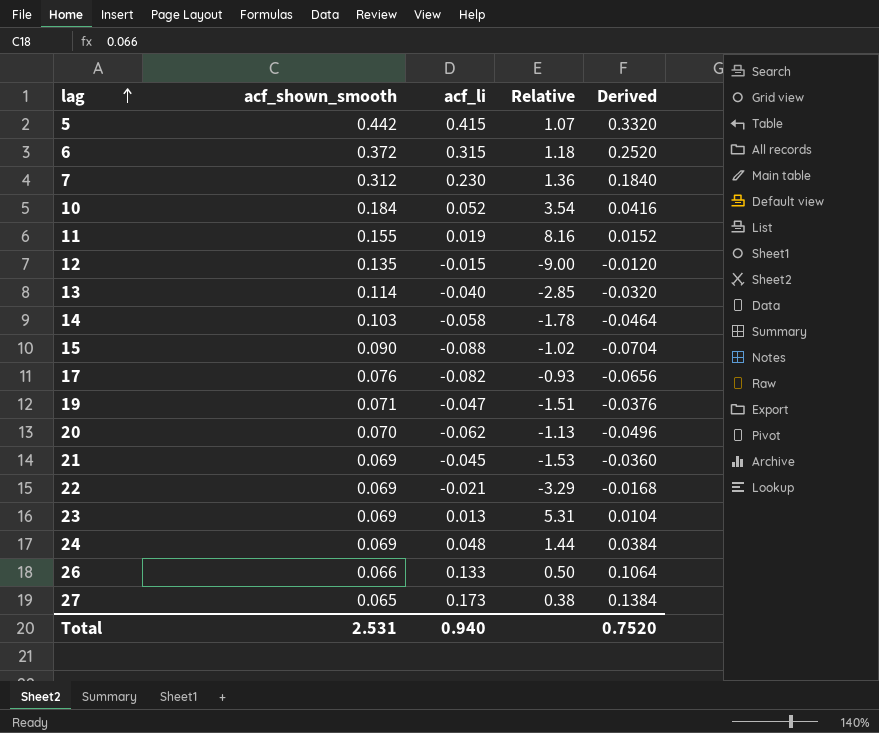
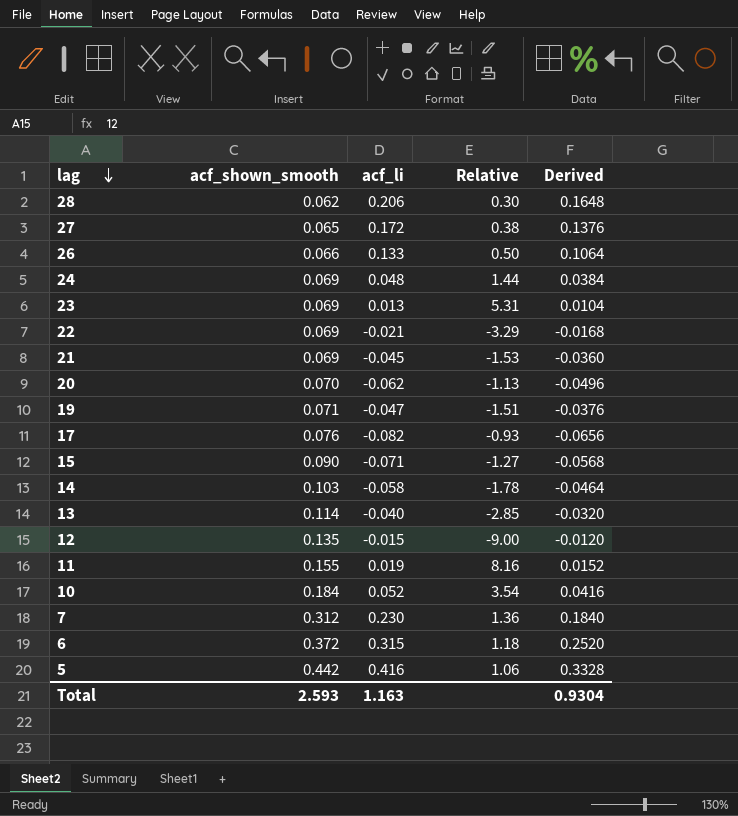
row order: lag ascending -> lag descending
row 28: none -> 0.062 | 0.206 | 0.30 | 0.1648
27 | acf_li: 0.173 -> 0.172
27 | Derived: 0.1384 -> 0.1376
15 | acf_li: -0.088 -> -0.071
15 | Relative: -1.02 -> -1.27
15 | Derived: -0.0704 -> -0.0568
5 | acf_li: 0.415 -> 0.416
5 | Relative: 1.07 -> 1.06
5 | Derived: 0.3320 -> 0.3328
Total | acf_shown_smooth: 2.531 -> 2.593
Total | acf_li: 0.940 -> 1.163
Total | Derived: 0.7520 -> 0.9304

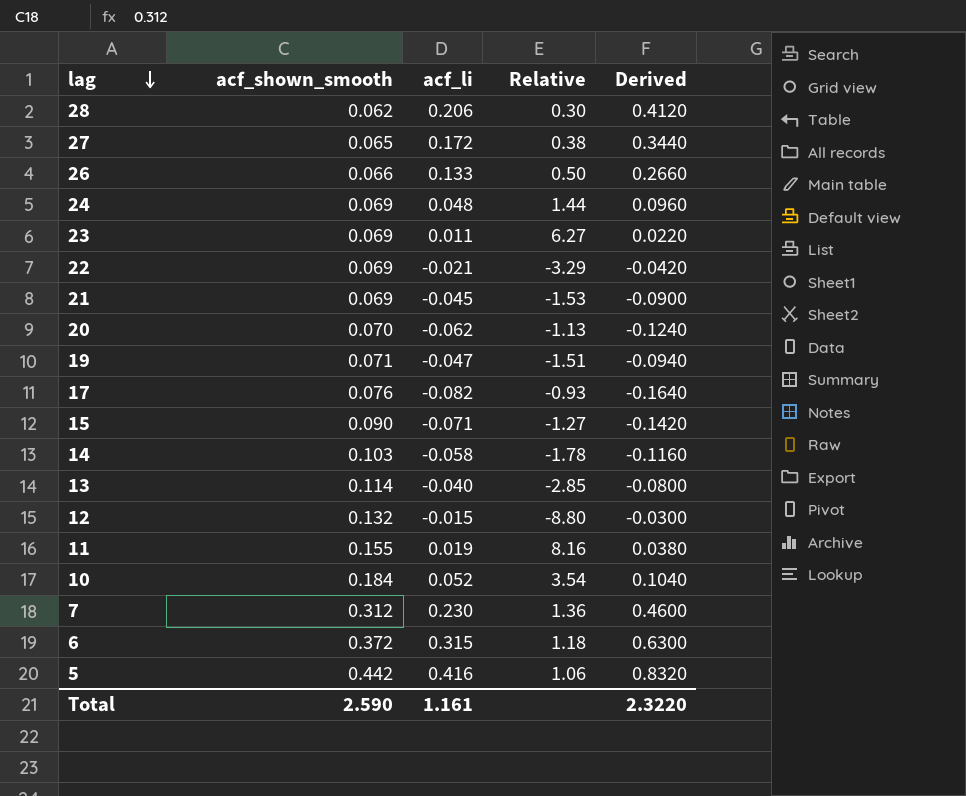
column Derived | formula: [acf_li] * 0.8 -> [acf_li] * 2
23 | acf_li: 0.013 -> 0.011
23 | Relative: 5.31 -> 6.27
12 | acf_shown_smooth: 0.135 -> 0.132
12 | Relative: -9.00 -> -8.80
Total | acf_shown_smooth: 2.593 -> 2.590
Total | acf_li: 1.163 -> 1.161
Total | Derived: 0.9304 -> 2.3220

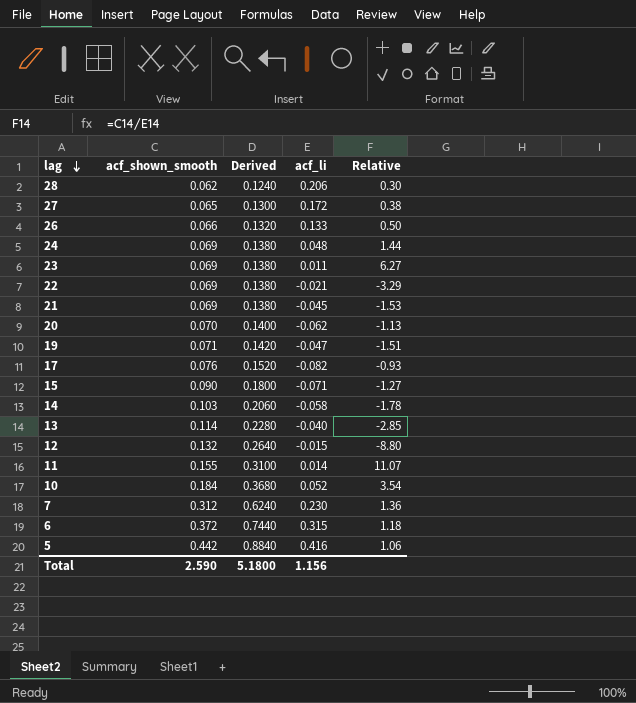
column Derived | formula: [acf_li] * 2 -> [acf_shown_smooth] * 2
column Derived | position: 5 -> 3
11 | acf_li: 0.019 -> 0.014
11 | Relative: 8.16 -> 11.07
Total | Derived: 2.3220 -> 5.1800
Total | acf_li: 1.161 -> 1.156

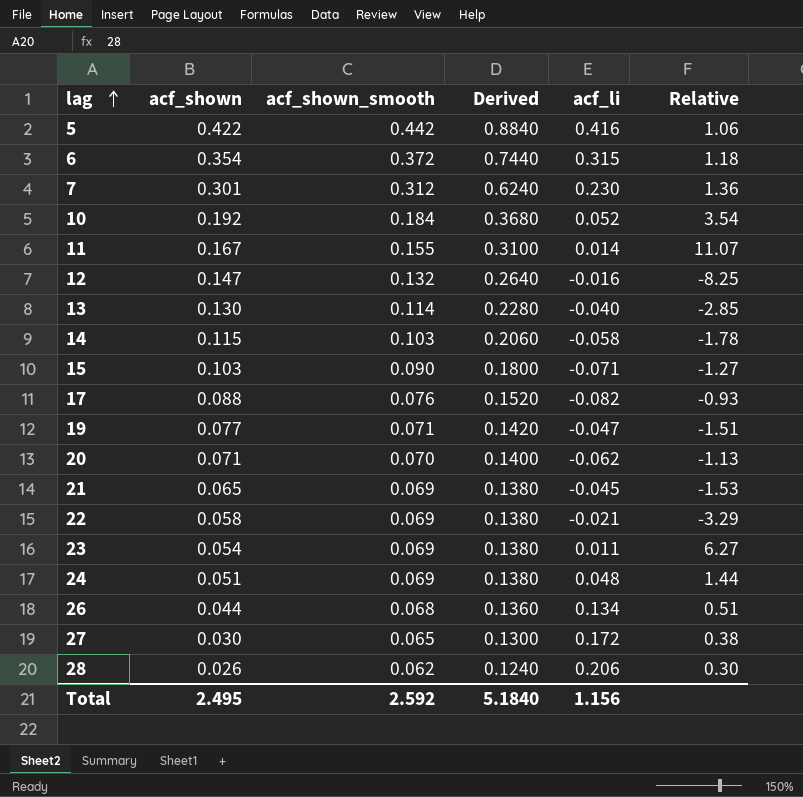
row order: lag descending -> lag ascending
column acf_shown | position: none -> 2
12 | acf_li: -0.015 -> -0.016
12 | Relative: -8.80 -> -8.25
26 | acf_shown_smooth: 0.066 -> 0.068
26 | Derived: 0.1320 -> 0.1360
26 | acf_li: 0.133 -> 0.134
26 | Relative: 0.50 -> 0.51
Total | acf_shown_smooth: 2.590 -> 2.592
Total | Derived: 5.1800 -> 5.1840

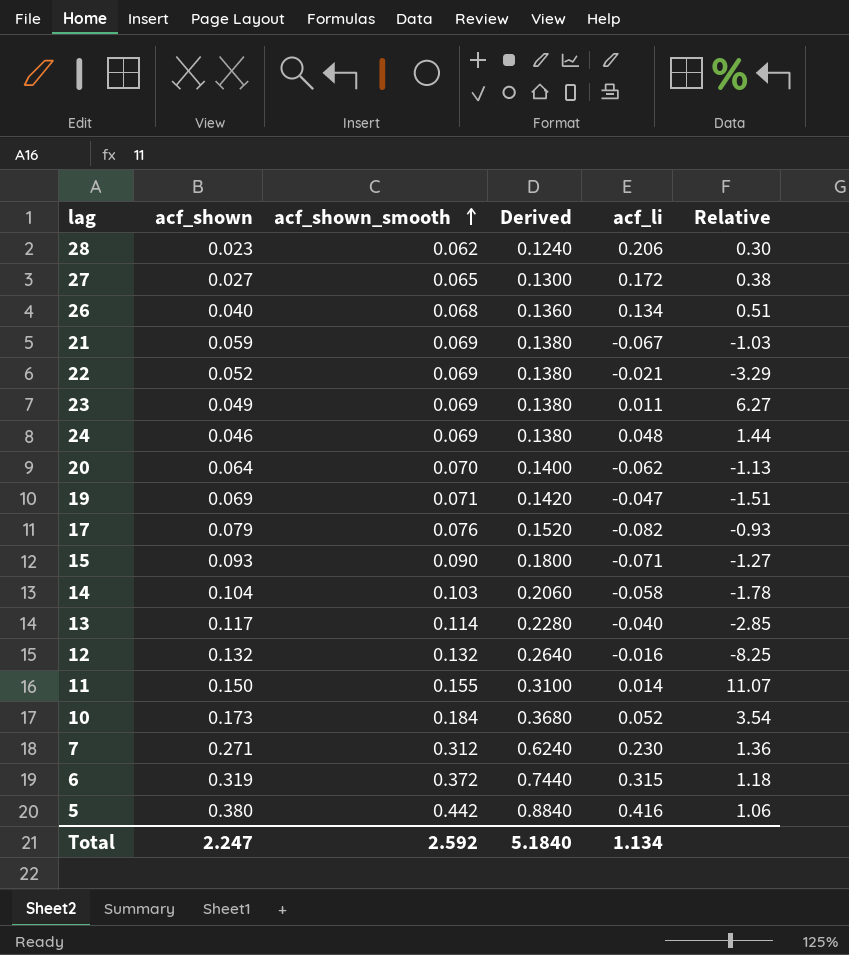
row order: lag ascending -> acf_shown_smooth ascending
28 | acf_shown: 0.026 -> 0.023
27 | acf_shown: 0.030 -> 0.027
26 | acf_shown: 0.044 -> 0.040
21 | acf_shown: 0.065 -> 0.059
21 | acf_li: -0.045 -> -0.067
21 | Relative: -1.53 -> -1.03
22 | acf_shown: 0.058 -> 0.052
23 | acf_shown: 0.054 -> 0.049
24 | acf_shown: 0.051 -> 0.046
20 | acf_shown: 0.071 -> 0.064
19 | acf_shown: 0.077 -> 0.069
17 | acf_shown: 0.088 -> 0.079
15 | acf_shown: 0.103 -> 0.093
14 | acf_shown: 0.115 -> 0.104
13 | acf_shown: 0.130 -> 0.117
12 | acf_shown: 0.147 -> 0.132
11 | acf_shown: 0.167 -> 0.150
10 | acf_shown: 0.192 -> 0.173
7 | acf_shown: 0.301 -> 0.271
6 | acf_shown: 0.354 -> 0.319
5 | acf_shown: 0.422 -> 0.380
Total | acf_shown: 2.495 -> 2.247
Total | acf_li: 1.156 -> 1.134

